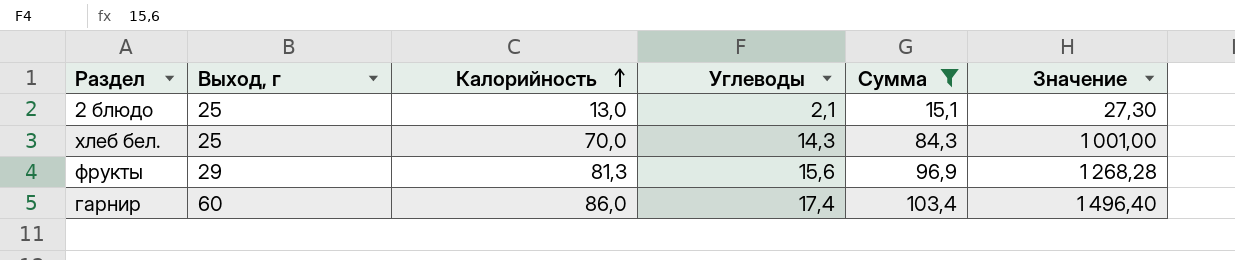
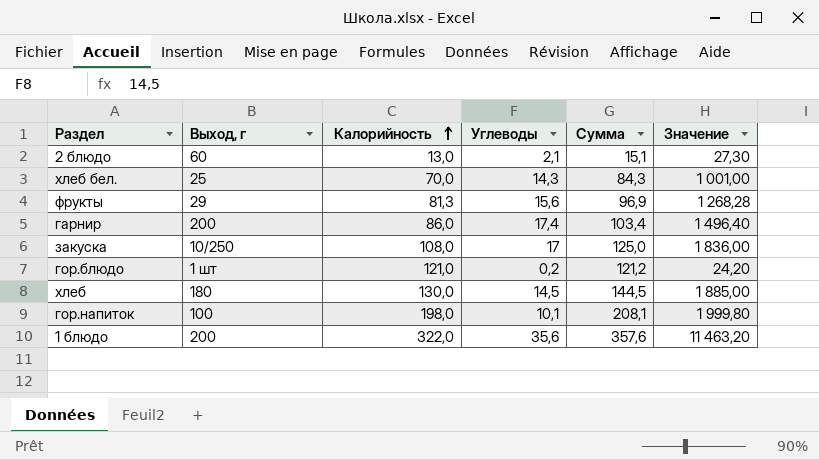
filter: Сумма <= 103,4 -> none
2 блюдо | Выход, г: 25 -> 60
гарнир | Выход, г: 60 -> 200

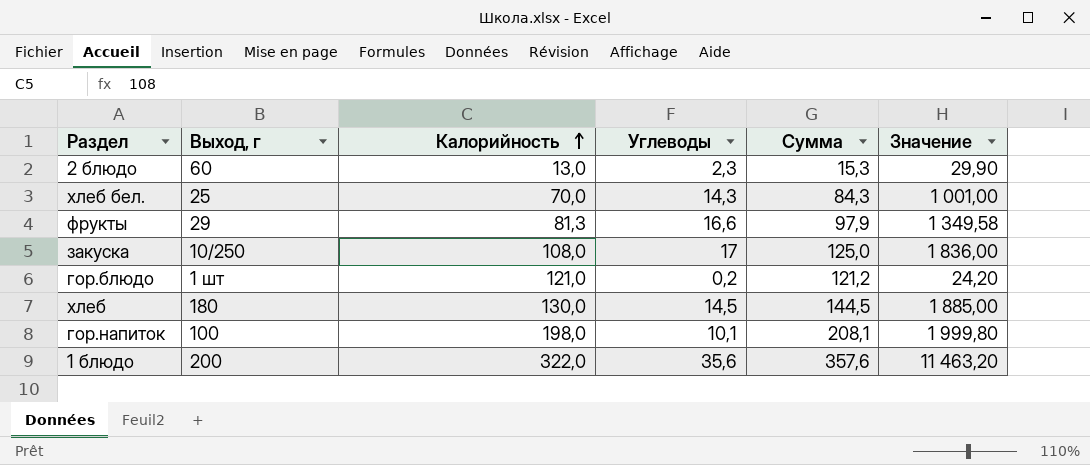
row гарнир: 200 | 86,0 | 17,4 | 103,4 | 1 496,40 -> none
2 блюдо | Углеводы: 2,1 -> 2,3
2 блюдо | Сумма: 15,1 -> 15,3
2 блюдо | Значение: 27,30 -> 29,90
фрукты | Углеводы: 15,6 -> 16,6
фрукты | Сумма: 96,9 -> 97,9
фрукты | Значение: 1 268,28 -> 1 349,58

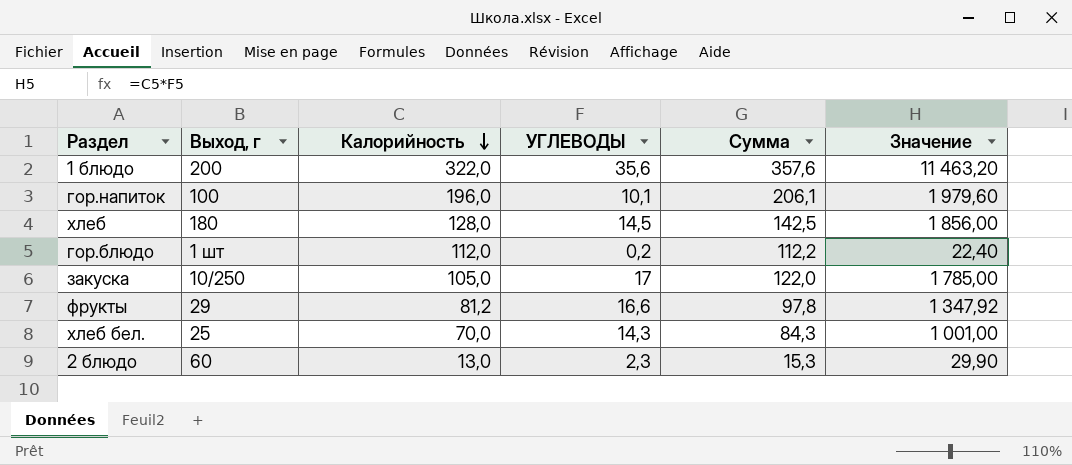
row order: Калорийность ascending -> Калорийность descending
column name: Углеводы -> УГЛЕВОДЫ
гор.напиток | Калорийность: 198,0 -> 196,0
гор.напиток | Сумма: 208,1 -> 206,1
гор.напиток | Значение: 1 999,80 -> 1 979,60
хлеб | Калорийность: 130,0 -> 128,0
хлеб | Сумма: 144,5 -> 142,5
хлеб | Значение: 1 885,00 -> 1 856,00
гор.блюдо | Калорийность: 121,0 -> 112,0
гор.блюдо | Сумма: 121,2 -> 112,2
гор.блюдо | Значение: 24,20 -> 22,40
закуска | Калорийность: 108,0 -> 105,0
закуска | Сумма: 125,0 -> 122,0
закуска | Значение: 1 836,00 -> 1 785,00
фрукты | Калорийность: 81,3 -> 81,2
фрукты | Сумма: 97,9 -> 97,8
фрукты | Значение: 1 349,58 -> 1 347,92

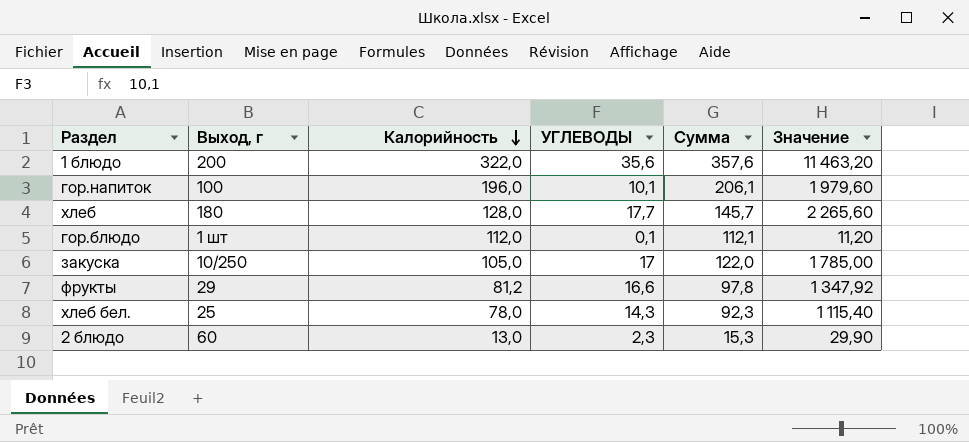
хлеб | УГЛЕВОДЫ: 14,5 -> 17,7
хлеб | Сумма: 142,5 -> 145,7
хлеб | Значение: 1 856,00 -> 2 265,60
гор.блюдо | УГЛЕВОДЫ: 0,2 -> 0,1
гор.блюдо | Сумма: 112,2 -> 112,1
гор.блюдо | Значение: 22,40 -> 11,20
хлеб бел. | Калорийность: 70,0 -> 78,0
хлеб бел. | Сумма: 84,3 -> 92,3
хлеб бел. | Значение: 1 001,00 -> 1 115,40

